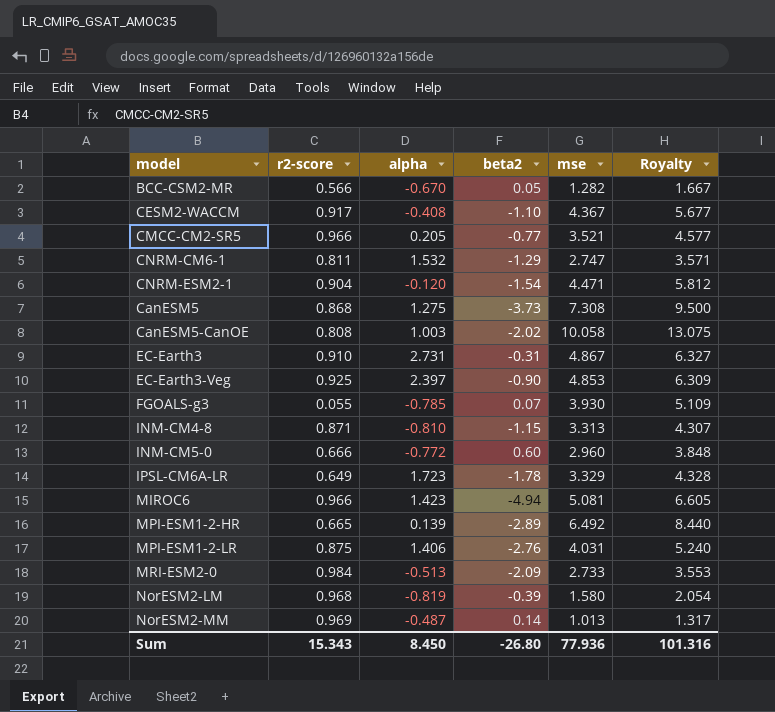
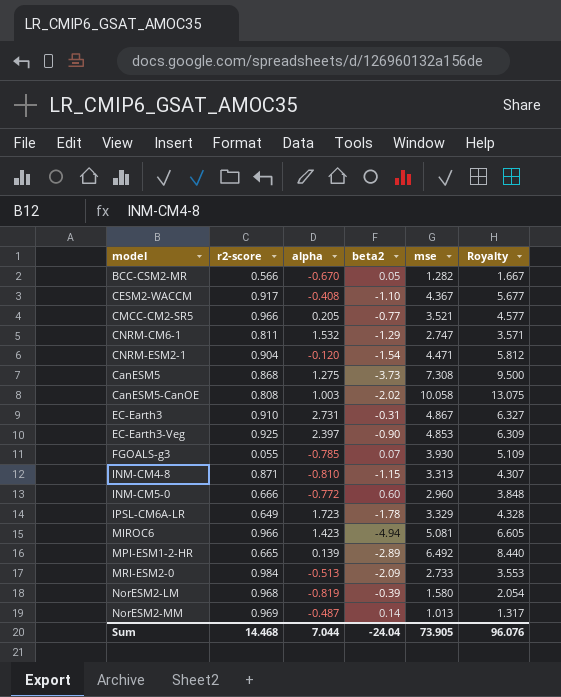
row MPI-ESM1-2-LR: 0.875 | 1.406 | -2.76 | 4.031 | 5.240 -> none
Sum | r2-score: 15.343 -> 14.468
Sum | alpha: 8.450 -> 7.044
Sum | beta2: -26.80 -> -24.04
Sum | mse: 77.936 -> 73.905
Sum | Royalty: 101.316 -> 96.076

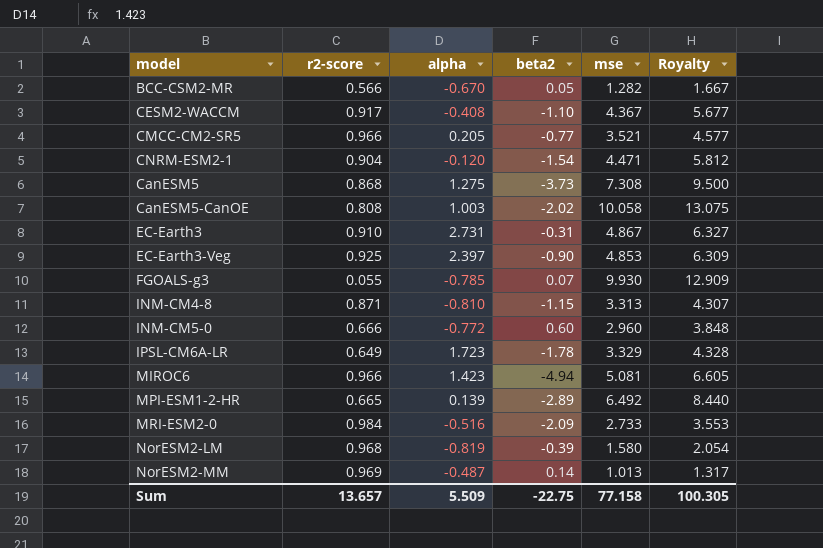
row CNRM-CM6-1: 0.811 | 1.532 | -1.29 | 2.747 | 3.571 -> none
FGOALS-g3 | mse: 3.930 -> 9.930
FGOALS-g3 | Royalty: 5.109 -> 12.909
MRI-ESM2-0 | alpha: -0.513 -> -0.516
Sum | r2-score: 14.468 -> 13.657
Sum | alpha: 7.044 -> 5.509
Sum | beta2: -24.04 -> -22.75
Sum | mse: 73.905 -> 77.158
Sum | Royalty: 96.076 -> 100.305

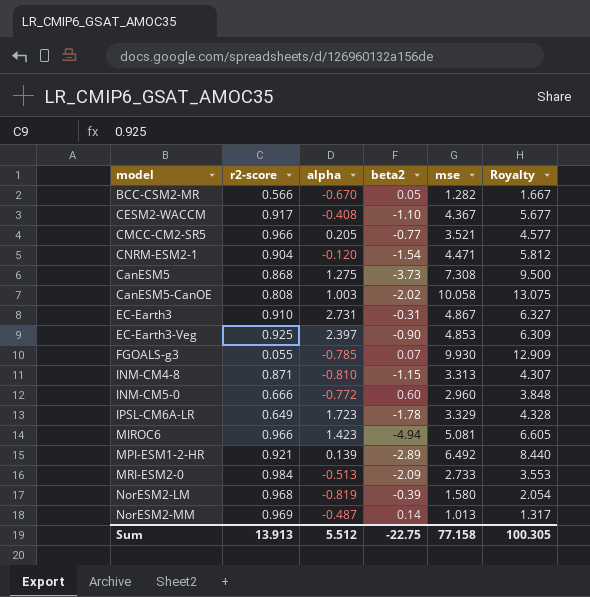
MPI-ESM1-2-HR | r2-score: 0.665 -> 0.921
MRI-ESM2-0 | alpha: -0.516 -> -0.513
Sum | r2-score: 13.657 -> 13.913
Sum | alpha: 5.509 -> 5.512

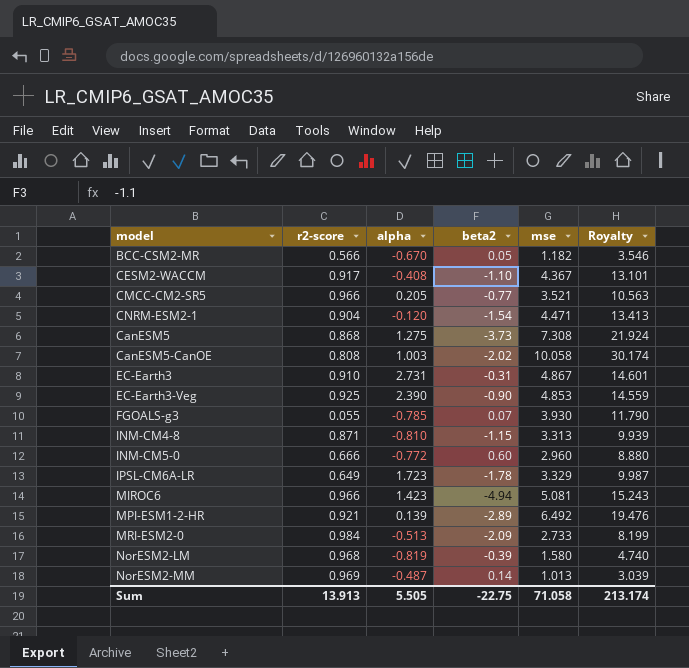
column Royalty | formula: [mse] * 1.3 -> [mse] * 3
BCC-CSM2-MR | mse: 1.282 -> 1.182
EC-Earth3-Veg | alpha: 2.397 -> 2.390
FGOALS-g3 | mse: 9.930 -> 3.930
Sum | alpha: 5.512 -> 5.505
Sum | mse: 77.158 -> 71.058
Sum | Royalty: 100.305 -> 213.174

